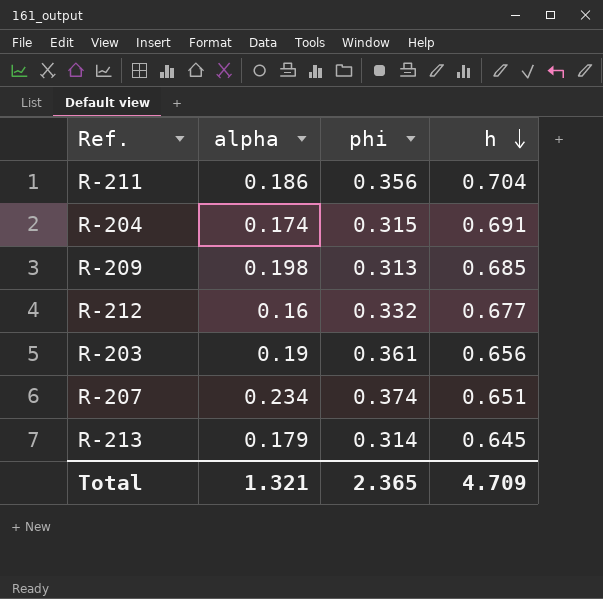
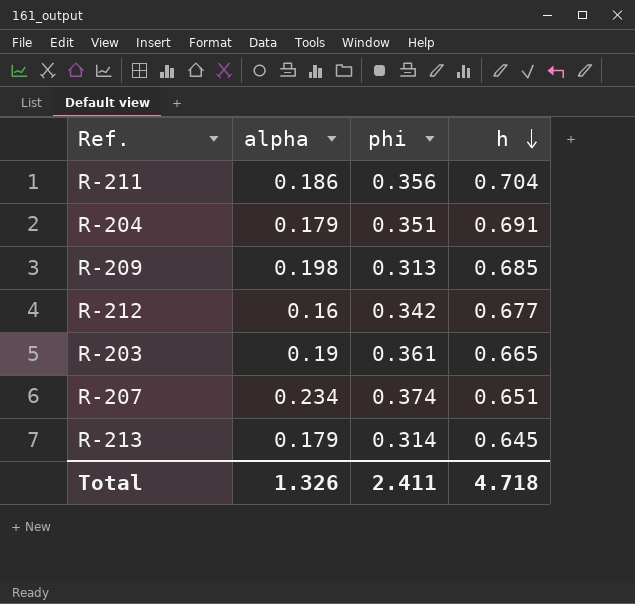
R-204 | alpha: 0.174 -> 0.179
R-204 | phi: 0.315 -> 0.351
R-212 | phi: 0.332 -> 0.342
R-203 | h: 0.656 -> 0.665
Total | alpha: 1.321 -> 1.326
Total | phi: 2.365 -> 2.411
Total | h: 4.709 -> 4.718

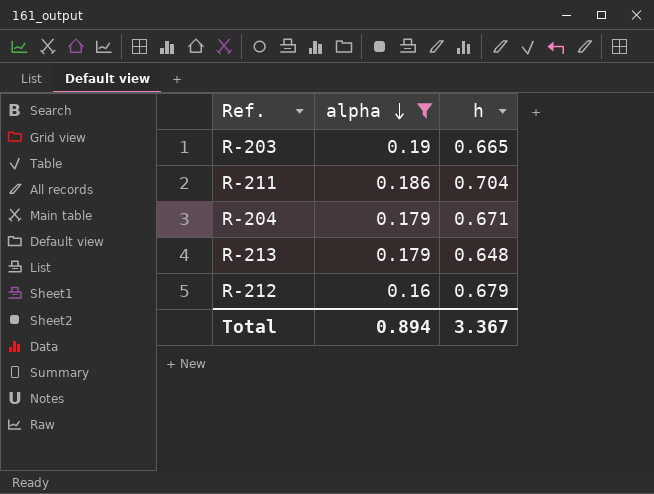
filter: none -> alpha <= 0.19
row order: h descending -> alpha descending
column phi | position: 3 -> none
R-204 | h: 0.691 -> 0.671
R-213 | h: 0.645 -> 0.648
R-212 | h: 0.677 -> 0.679
Total | alpha: 1.326 -> 0.894
Total | h: 4.718 -> 3.367

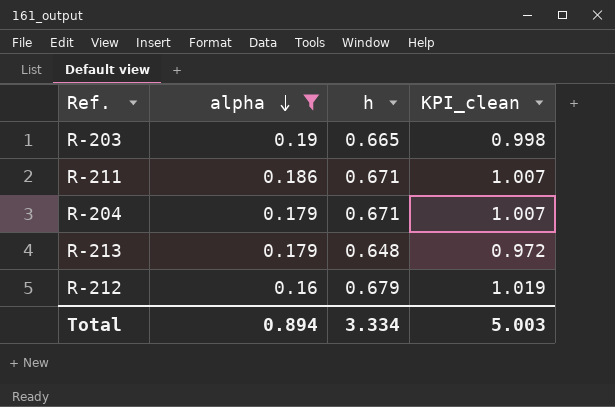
column KPI_clean | formula: none -> [h] * 1.5
R-211 | h: 0.704 -> 0.671
Total | h: 3.367 -> 3.334

